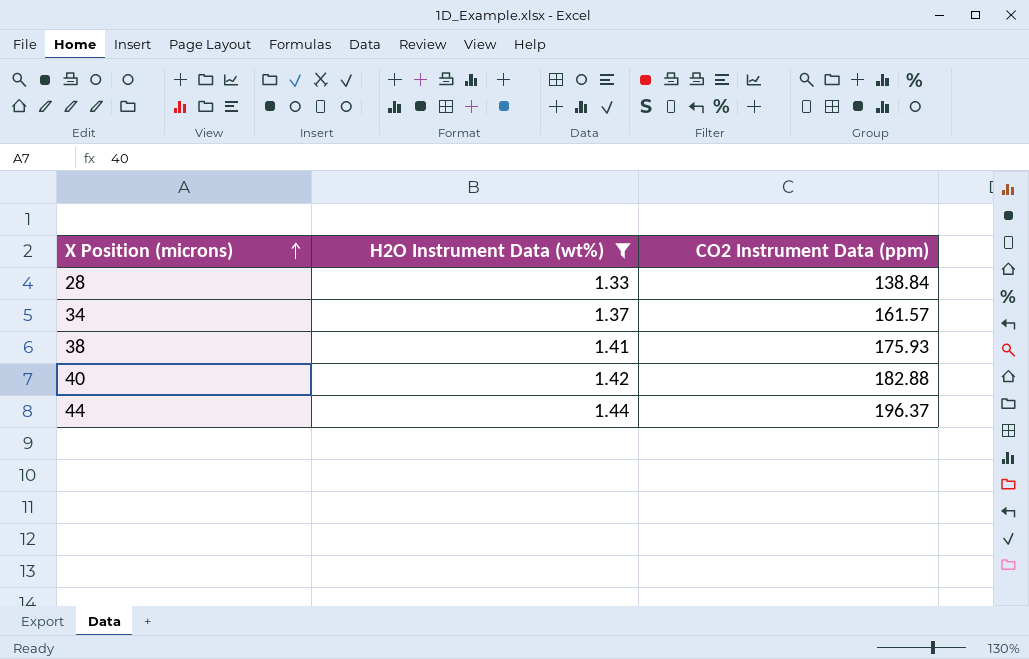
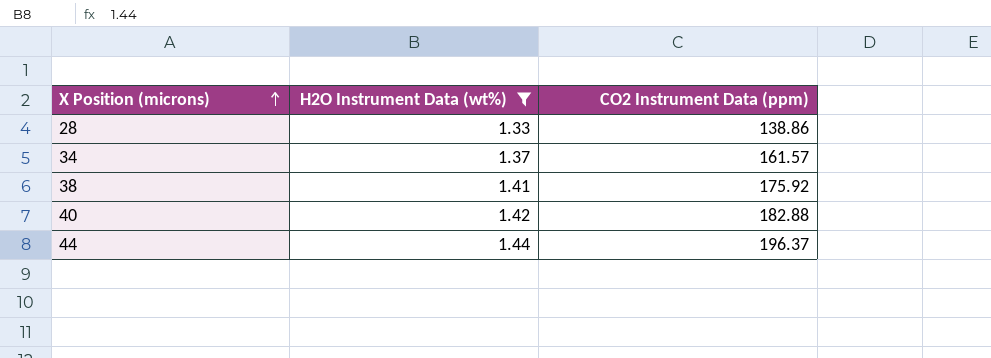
28 | CO2 Instrument Data (ppm): 138.84 -> 138.86
38 | CO2 Instrument Data (ppm): 175.93 -> 175.92

